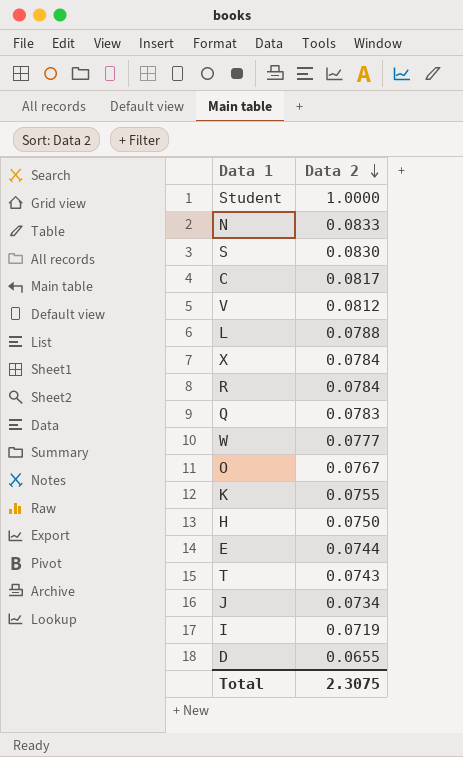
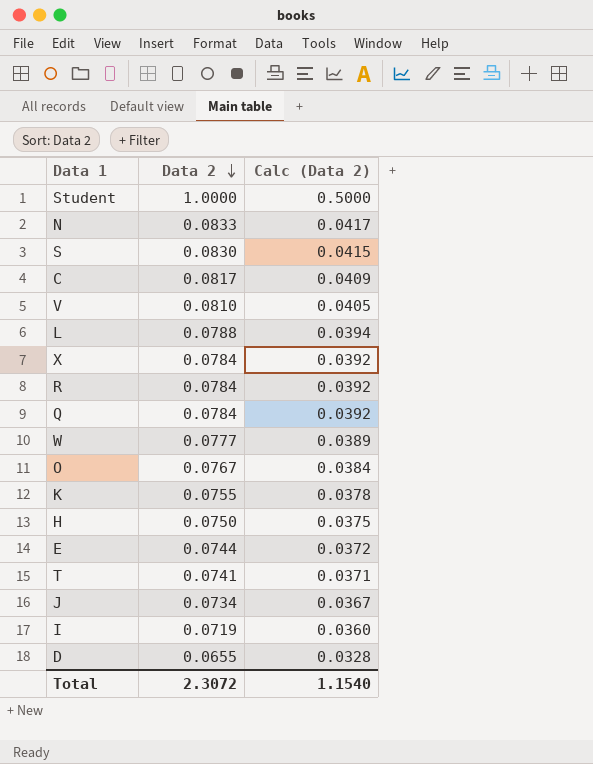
column Calc (Data 2) | formula: none -> [Data 2] * 0.5
V | Data 2: 0.0812 -> 0.0810
Q | Data 2: 0.0783 -> 0.0784
T | Data 2: 0.0743 -> 0.0741
Total | Data 2: 2.3075 -> 2.3072

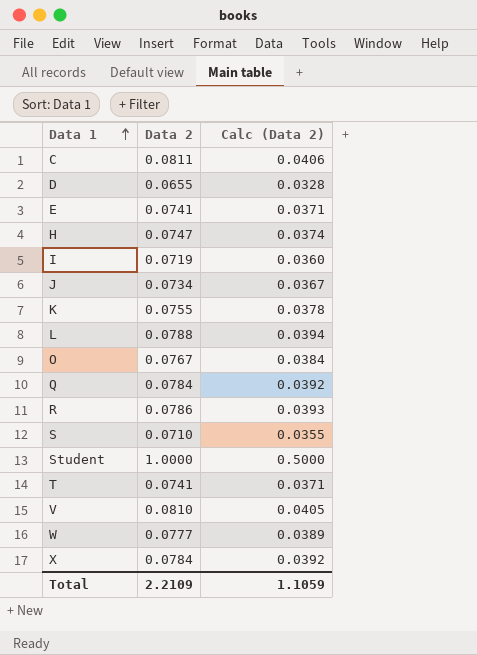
row order: Data 2 descending -> Data 1 ascending
row N: 0.0833 | 0.0417 -> none
C | Data 2: 0.0817 -> 0.0811
C | Calc (Data 2): 0.0409 -> 0.0406
E | Data 2: 0.0744 -> 0.0741
E | Calc (Data 2): 0.0372 -> 0.0371
H | Data 2: 0.0750 -> 0.0747
H | Calc (Data 2): 0.0375 -> 0.0374
R | Data 2: 0.0784 -> 0.0786
R | Calc (Data 2): 0.0392 -> 0.0393
S | Data 2: 0.0830 -> 0.0710
S | Calc (Data 2): 0.0415 -> 0.0355
Total | Data 2: 2.3072 -> 2.2109
Total | Calc (Data 2): 1.1540 -> 1.1059

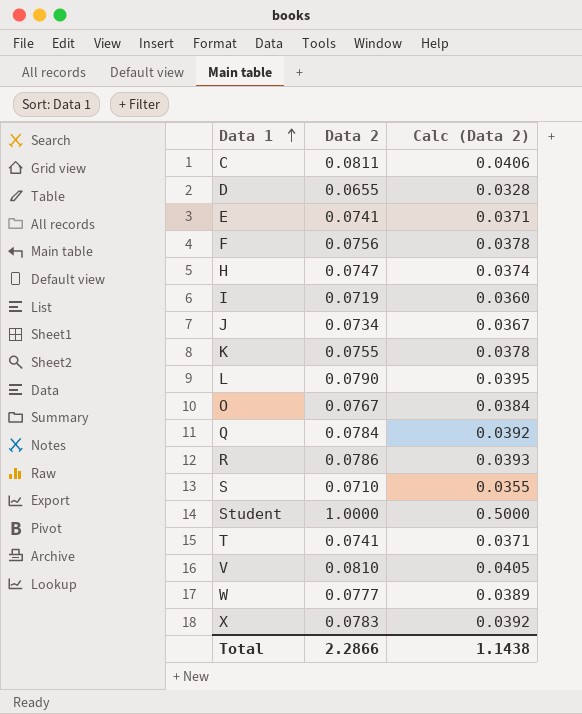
row F: none -> 0.0756 | 0.0378
L | Data 2: 0.0788 -> 0.0790
L | Calc (Data 2): 0.0394 -> 0.0395
X | Data 2: 0.0784 -> 0.0783
Total | Data 2: 2.2109 -> 2.2866
Total | Calc (Data 2): 1.1059 -> 1.1438

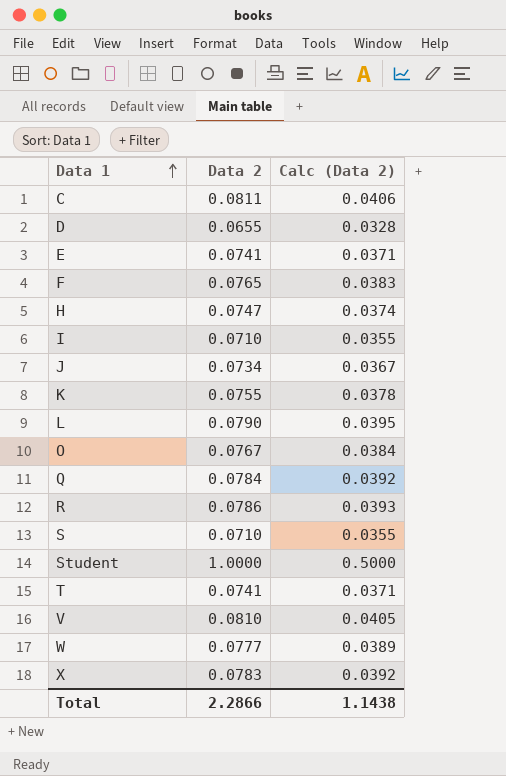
F | Data 2: 0.0756 -> 0.0765
F | Calc (Data 2): 0.0378 -> 0.0383
I | Data 2: 0.0719 -> 0.0710
I | Calc (Data 2): 0.0360 -> 0.0355

